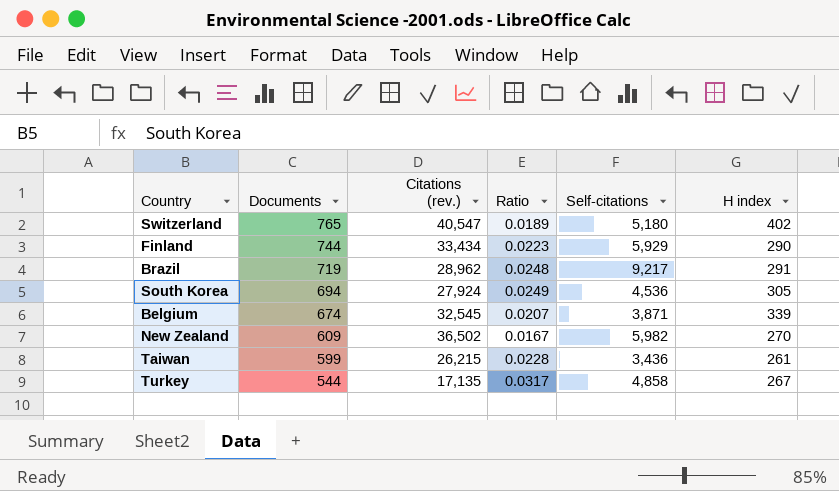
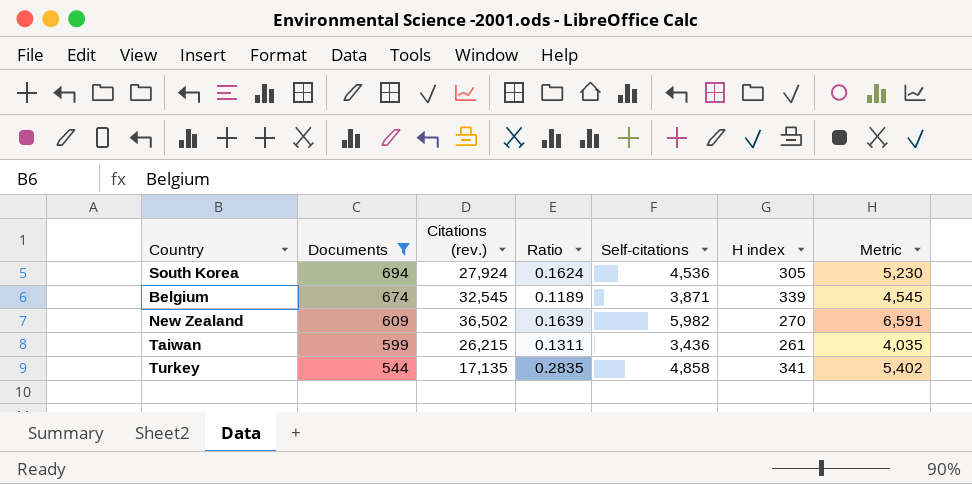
filter: none -> Documents <= 694
column Ratio | formula: [Documents] / [Citations (rev.)] -> [Self-citations] / [Citations (rev.)]
column Metric | formula: none -> [Documents] + [Self-citations]
Turkey | H index: 267 -> 341

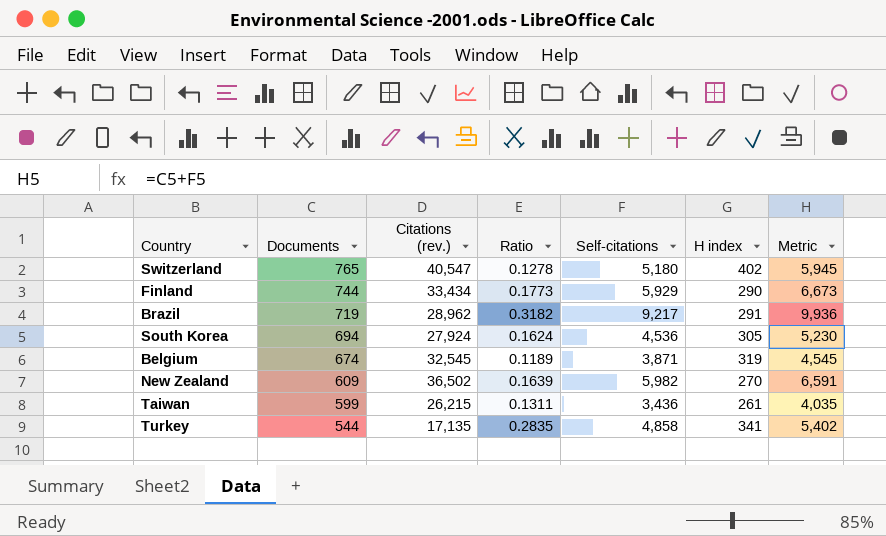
filter: Documents <= 694 -> none
Belgium | H index: 339 -> 319

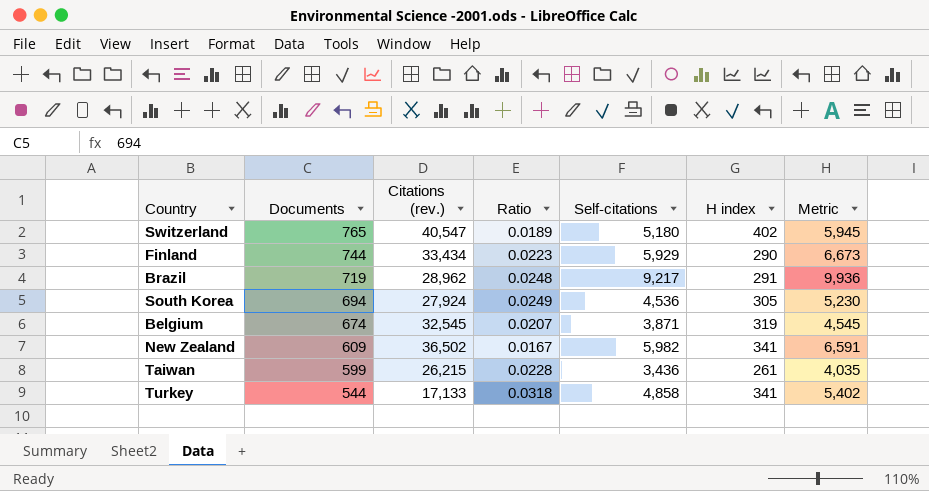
column Ratio | formula: [Self-citations] / [Citations (rev.)] -> [Documents] / [Citations (rev.)]
New Zealand | H index: 270 -> 341
Turkey | Citations (rev.): 17,135 -> 17,133

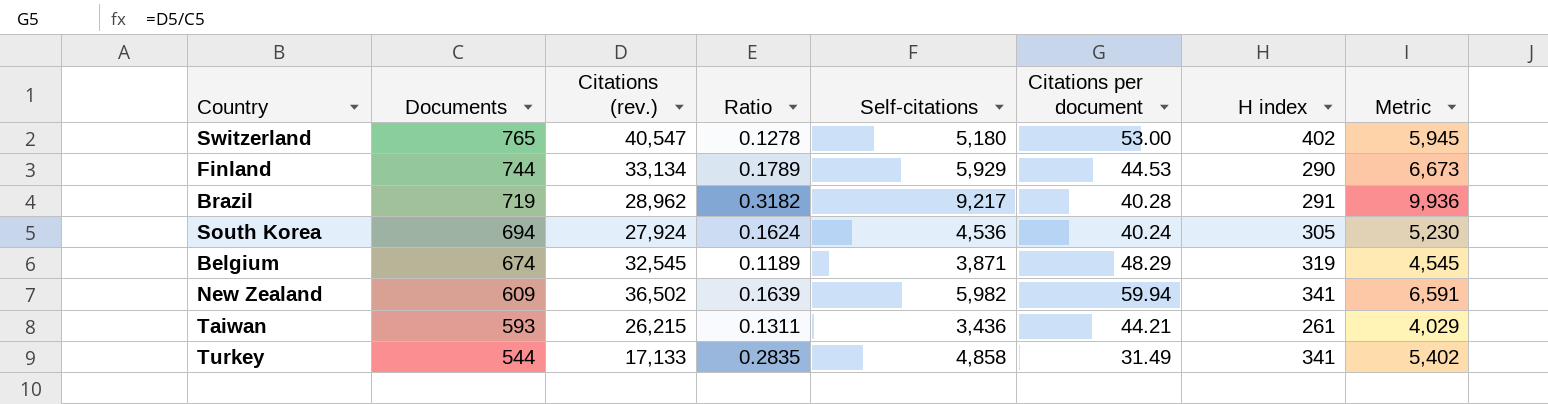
column Ratio | formula: [Documents] / [Citations (rev.)] -> [Self-citations] / [Citations (rev.)]
column Citations per document | formula: none -> [Citations (rev.)] / [Documents]
Finland | Citations (rev.): 33,434 -> 33,134
Taiwan | Documents: 599 -> 593
Taiwan | Metric: 4,035 -> 4,029

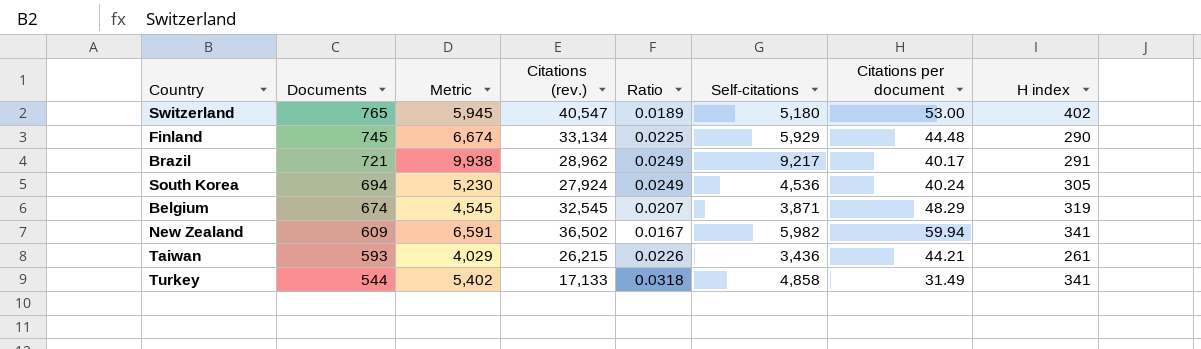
column Metric | position: 8 -> 3
column Ratio | formula: [Self-citations] / [Citations (rev.)] -> [Documents] / [Citations (rev.)]
Finland | Documents: 744 -> 745
Finland | Metric: 6,673 -> 6,674
Finland | Citations per document: 44.53 -> 44.48
Brazil | Documents: 719 -> 721
Brazil | Metric: 9,936 -> 9,938
Brazil | Citations per document: 40.28 -> 40.17

